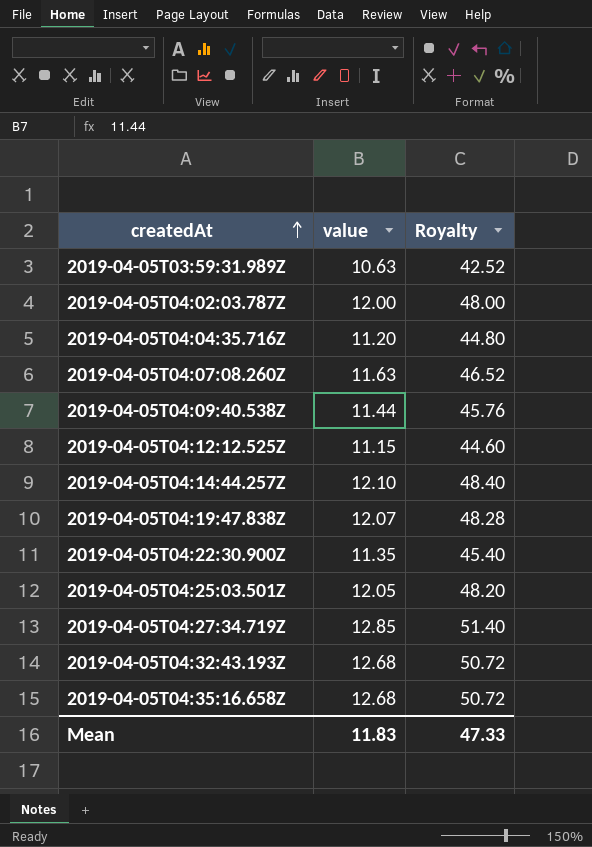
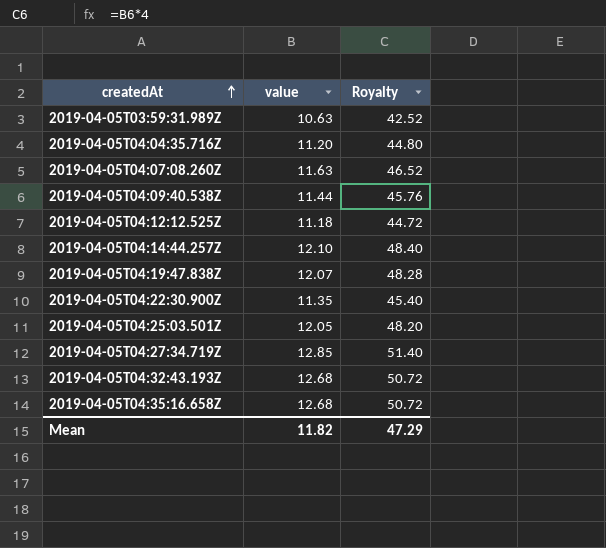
row 2019-04-05T04:02:03.787Z: 12.00 | 48.00 -> none
2019-04-05T04:12:12.525Z | value: 11.15 -> 11.18
2019-04-05T04:12:12.525Z | Royalty: 44.60 -> 44.72
Mean | value: 11.83 -> 11.82
Mean | Royalty: 47.33 -> 47.29

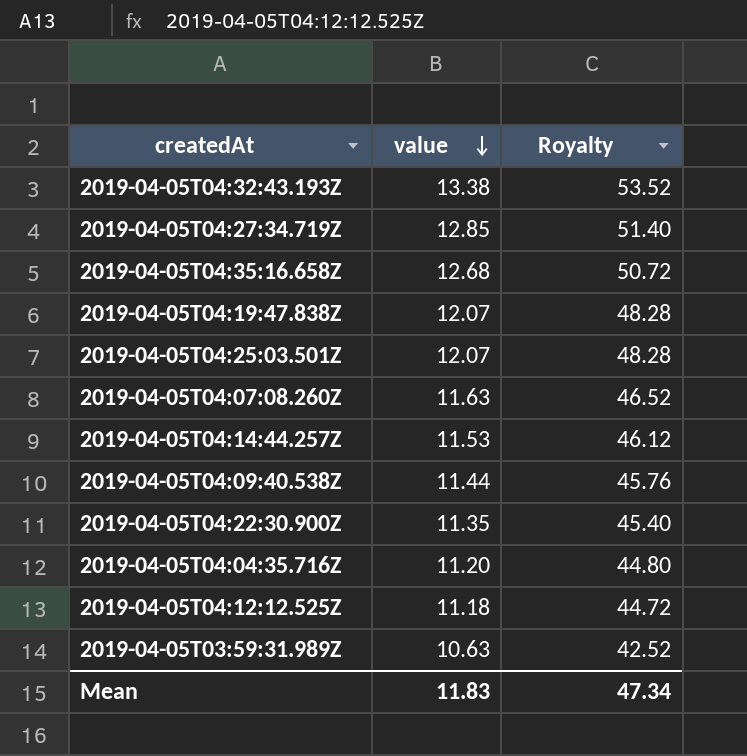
row order: createdAt ascending -> value descending
2019-04-05T04:32:43.193Z | value: 12.68 -> 13.38
2019-04-05T04:32:43.193Z | Royalty: 50.72 -> 53.52
2019-04-05T04:25:03.501Z | value: 12.05 -> 12.07
2019-04-05T04:25:03.501Z | Royalty: 48.20 -> 48.28
2019-04-05T04:14:44.257Z | value: 12.10 -> 11.53
2019-04-05T04:14:44.257Z | Royalty: 48.40 -> 46.12
Mean | value: 11.82 -> 11.83
Mean | Royalty: 47.29 -> 47.34

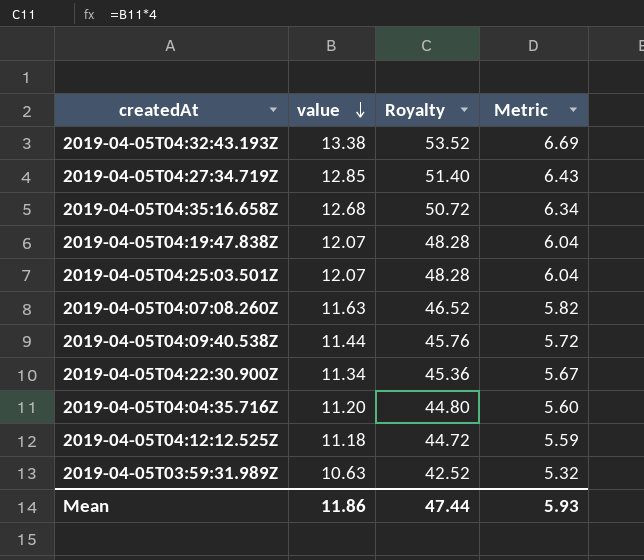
column Metric | formula: none -> [value] * 0.5
row 2019-04-05T04:14:44.257Z: 11.53 | 46.12 -> none
2019-04-05T04:22:30.900Z | value: 11.35 -> 11.34
2019-04-05T04:22:30.900Z | Royalty: 45.40 -> 45.36
Mean | value: 11.83 -> 11.86
Mean | Royalty: 47.34 -> 47.44

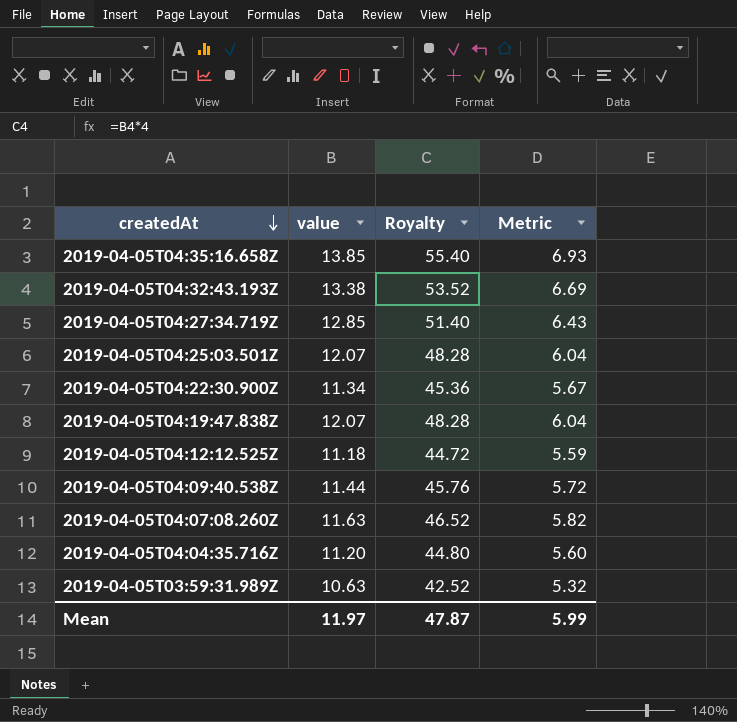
row order: value descending -> createdAt descending
2019-04-05T04:35:16.658Z | value: 12.68 -> 13.85
2019-04-05T04:35:16.658Z | Royalty: 50.72 -> 55.40
2019-04-05T04:35:16.658Z | Metric: 6.34 -> 6.93
Mean | value: 11.86 -> 11.97
Mean | Royalty: 47.44 -> 47.87
Mean | Metric: 5.93 -> 5.99

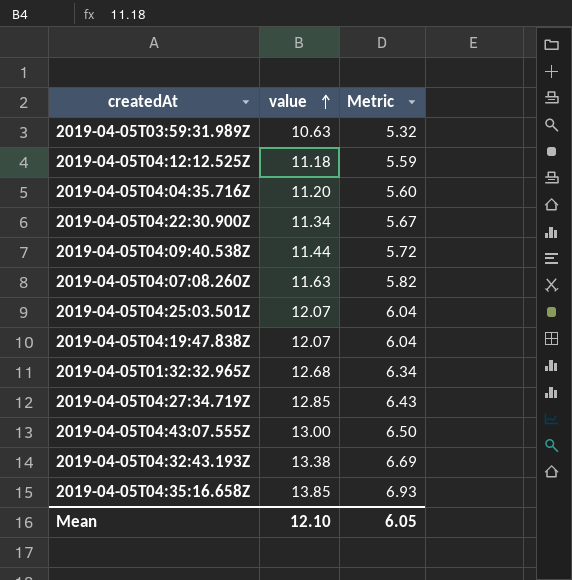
row order: createdAt descending -> value ascending
column Royalty | formula: [value] * 4 -> none
row 2019-04-05T01:32:32.965Z: none -> 12.68 | 6.34
row 2019-04-05T04:43:07.555Z: none -> 13.00 | 6.50
Mean | value: 11.97 -> 12.10
Mean | Metric: 5.99 -> 6.05

